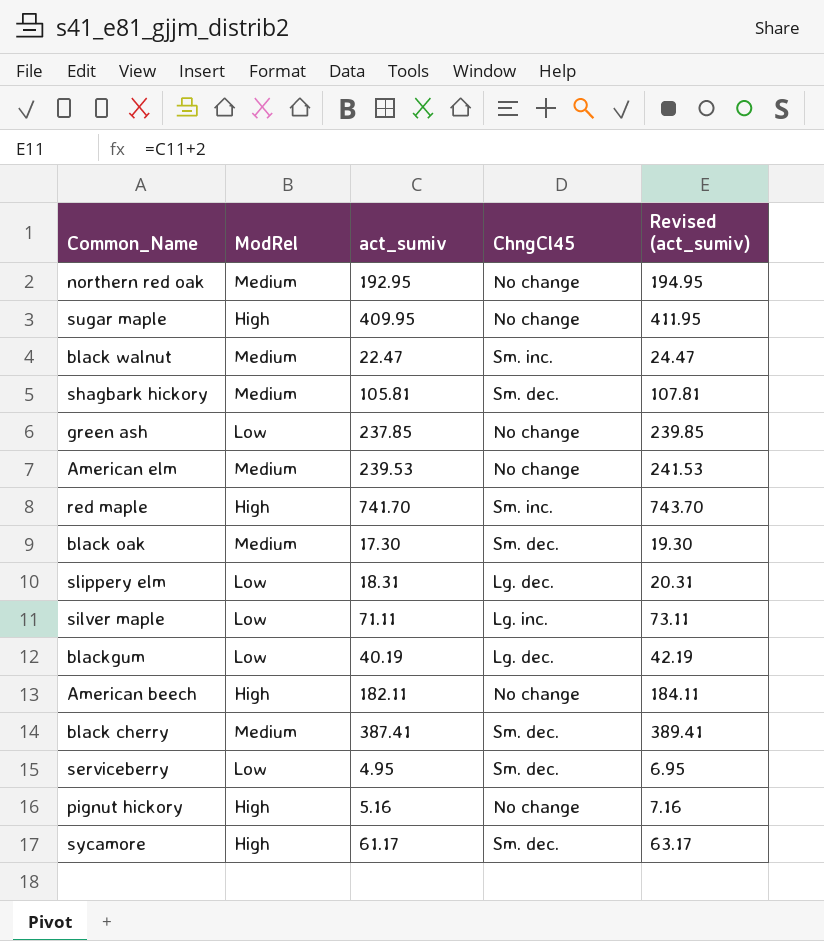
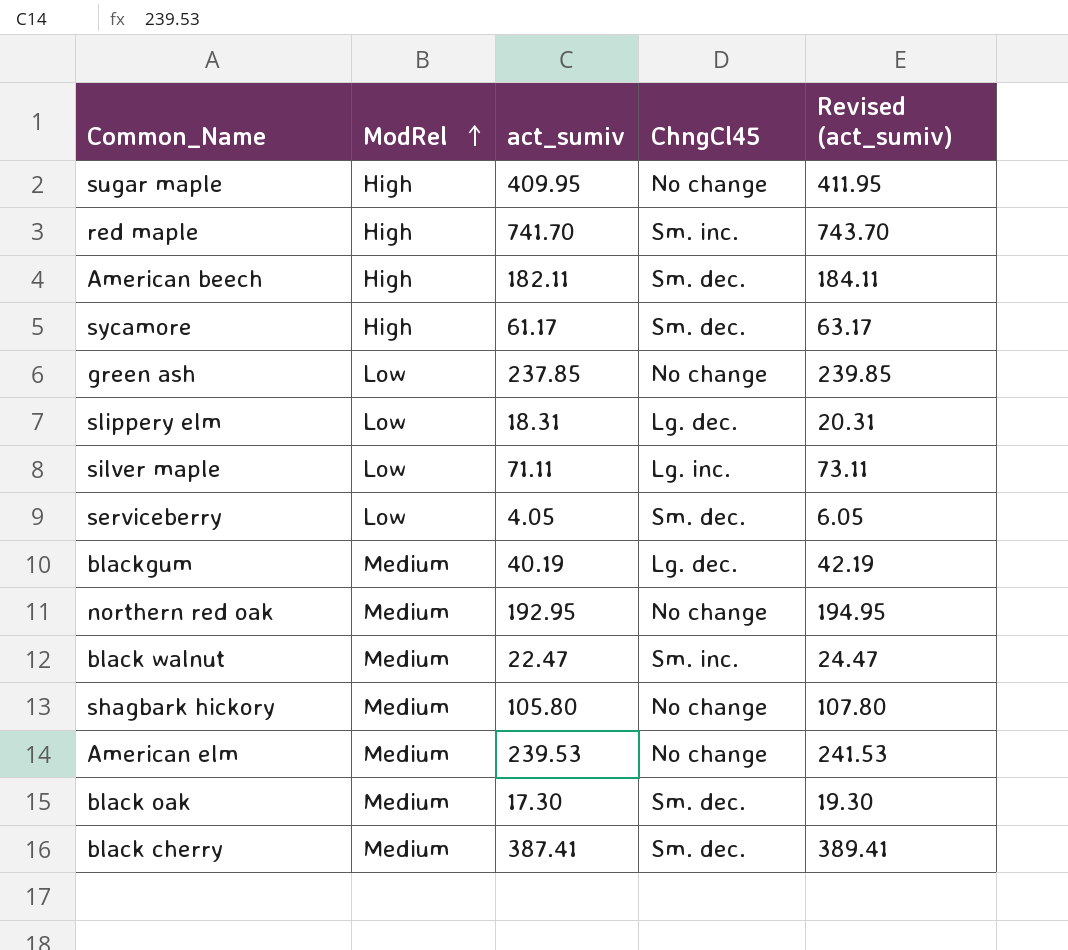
row order: none -> ModRel ascending
row pignut hickory: High | 5.16 | No change | 7.16 -> none
American beech | ChngCl45: No change -> Sm. dec.
serviceberry | act_sumiv: 4.95 -> 4.05
serviceberry | Revised (act_sumiv): 6.95 -> 6.05
blackgum | ModRel: Low -> Medium
shagbark hickory | act_sumiv: 105.81 -> 105.80
shagbark hickory | ChngCl45: Sm. dec. -> No change
shagbark hickory | Revised (act_sumiv): 107.81 -> 107.80

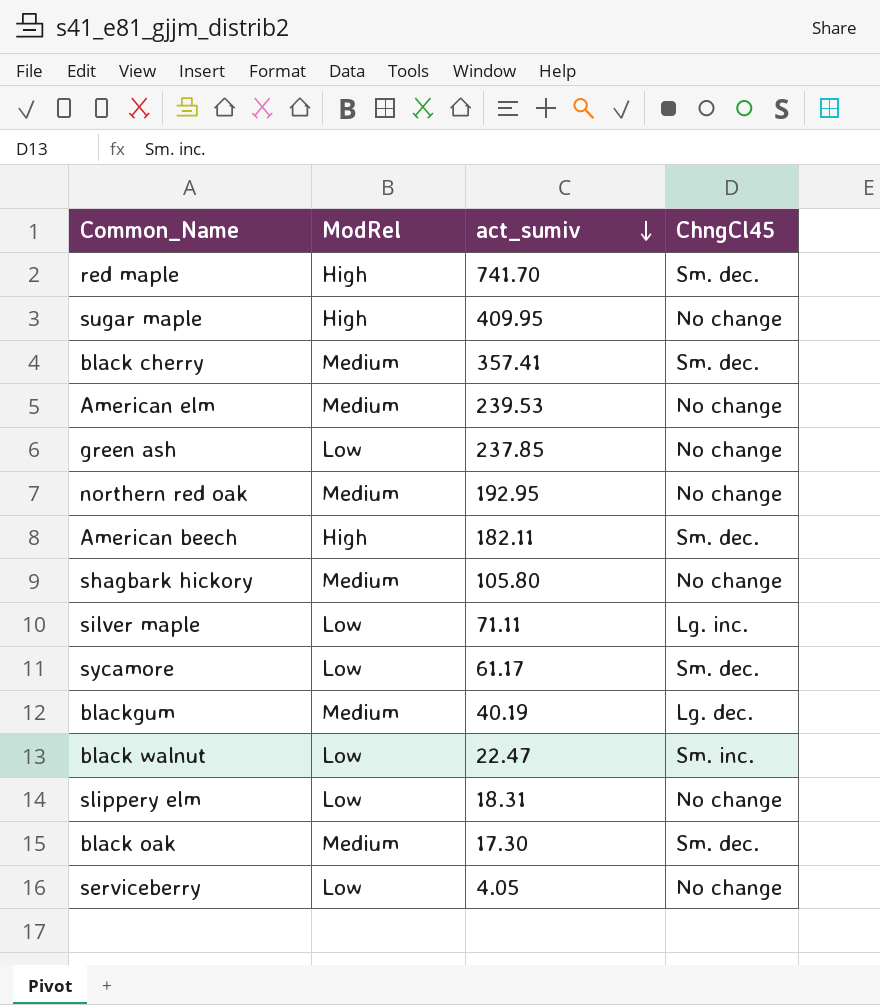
row order: ModRel ascending -> act_sumiv descending
column Revised (act_sumiv) | formula: [act_sumiv] + 2 -> none
red maple | ChngCl45: Sm. inc. -> Sm. dec.
black cherry | act_sumiv: 387.41 -> 357.41
sycamore | ModRel: High -> Low
black walnut | ModRel: Medium -> Low
slippery elm | ChngCl45: Lg. dec. -> No change
serviceberry | ChngCl45: Sm. dec. -> No change

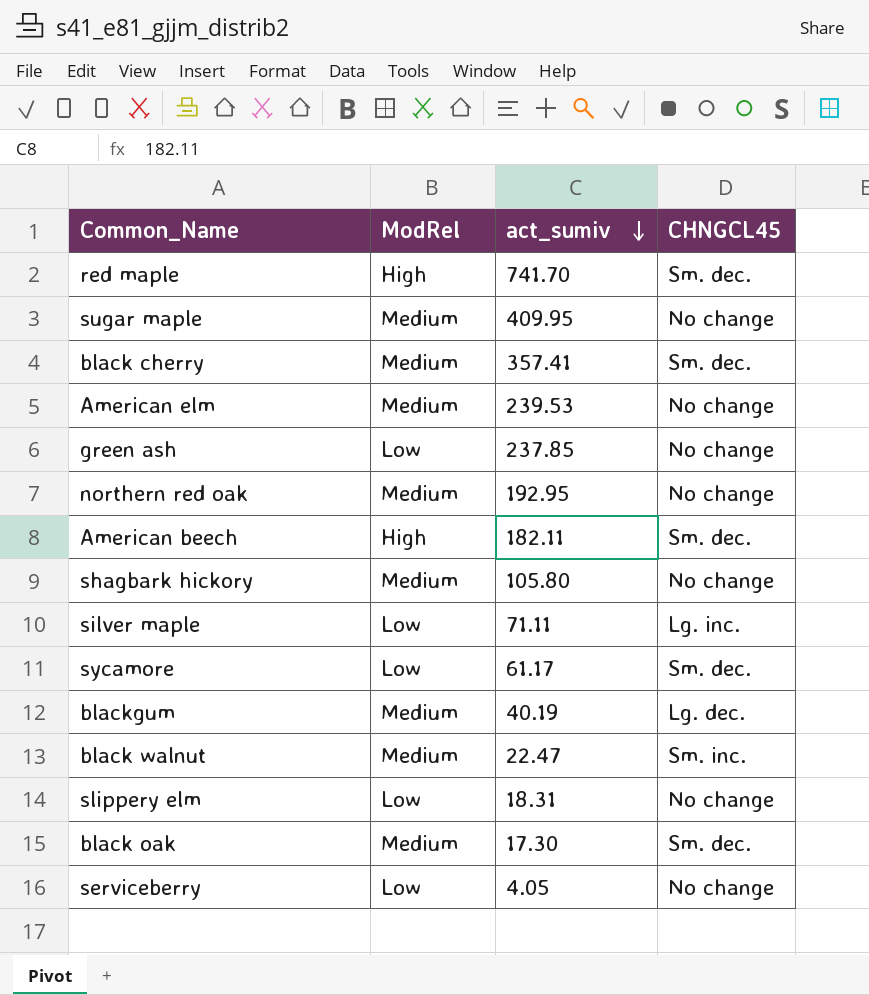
column name: ChngCl45 -> CHNGCL45
sugar maple | ModRel: High -> Medium
black walnut | ModRel: Low -> Medium

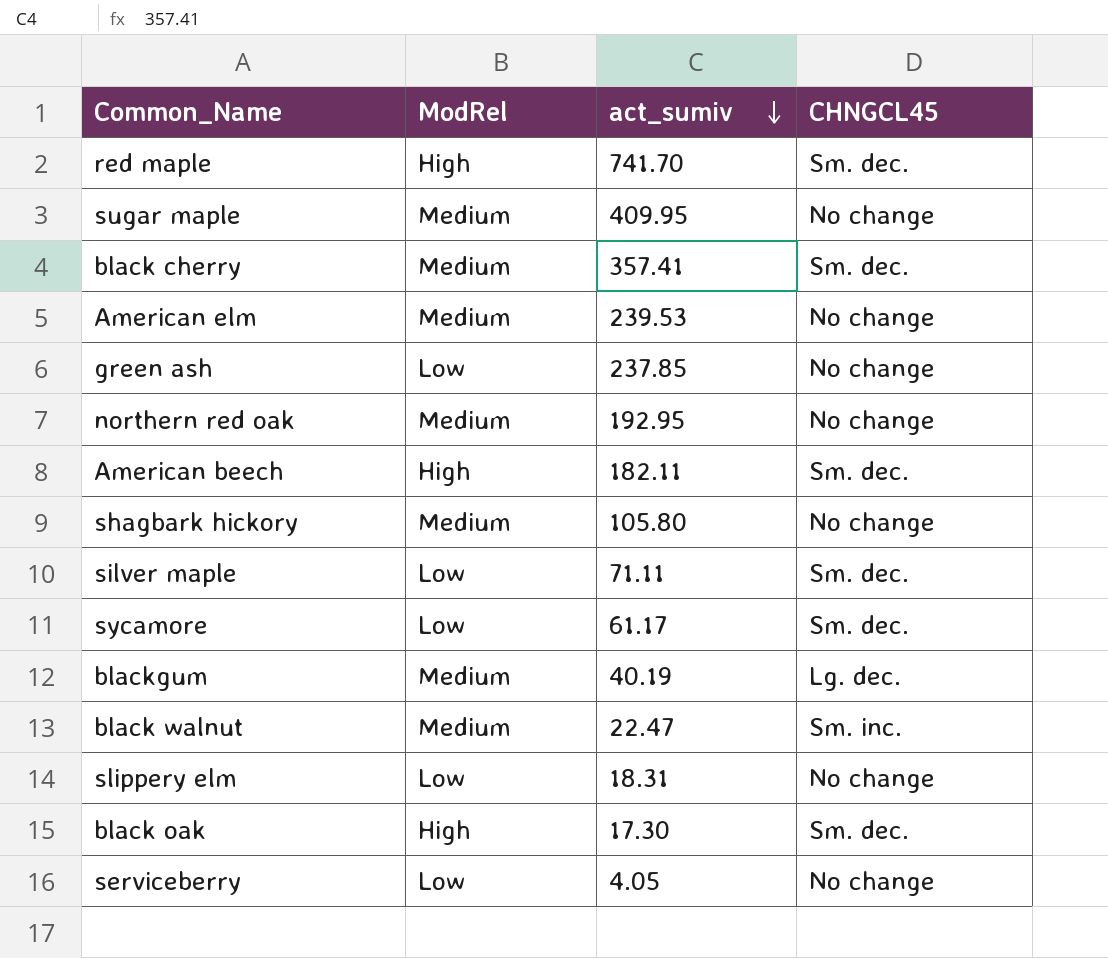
silver maple | CHNGCL45: Lg. inc. -> Sm. dec.
black oak | ModRel: Medium -> High

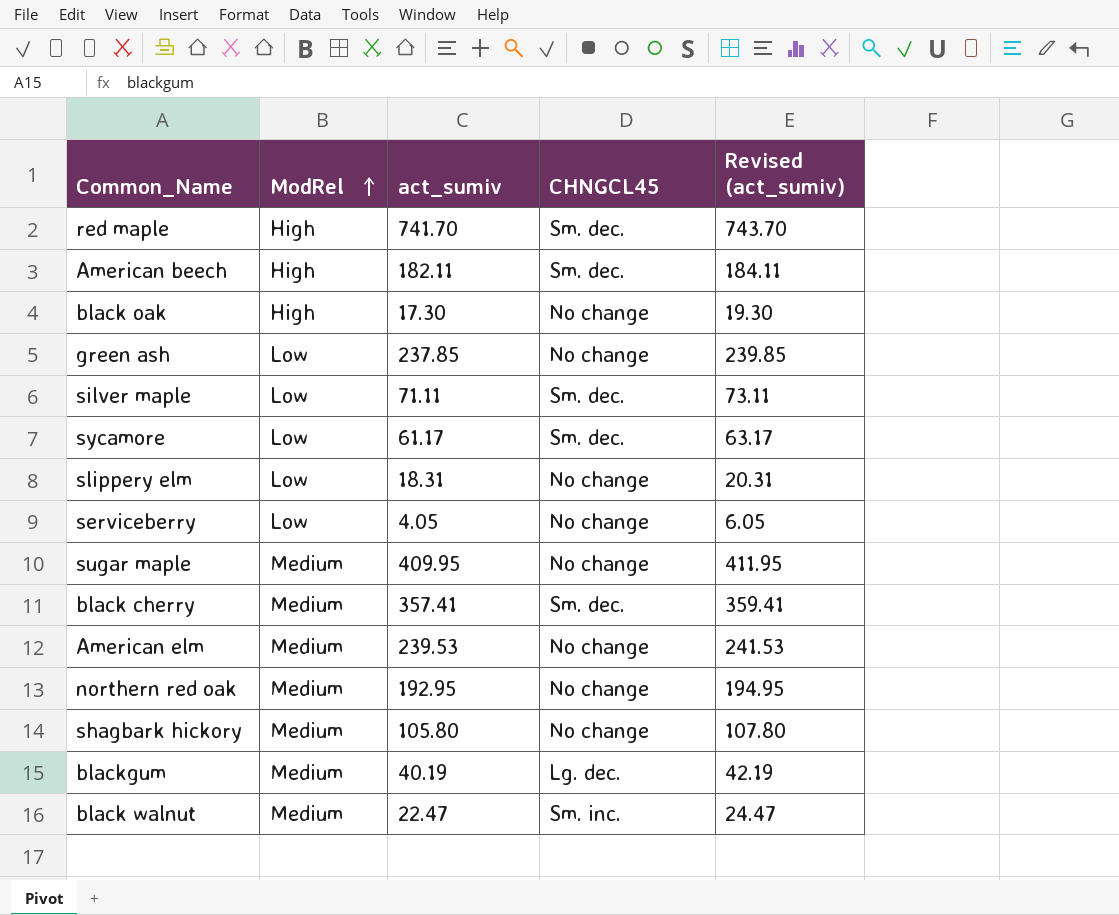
row order: act_sumiv descending -> ModRel ascending
column Revised (act_sumiv) | formula: none -> [act_sumiv] + 2
black oak | CHNGCL45: Sm. dec. -> No change

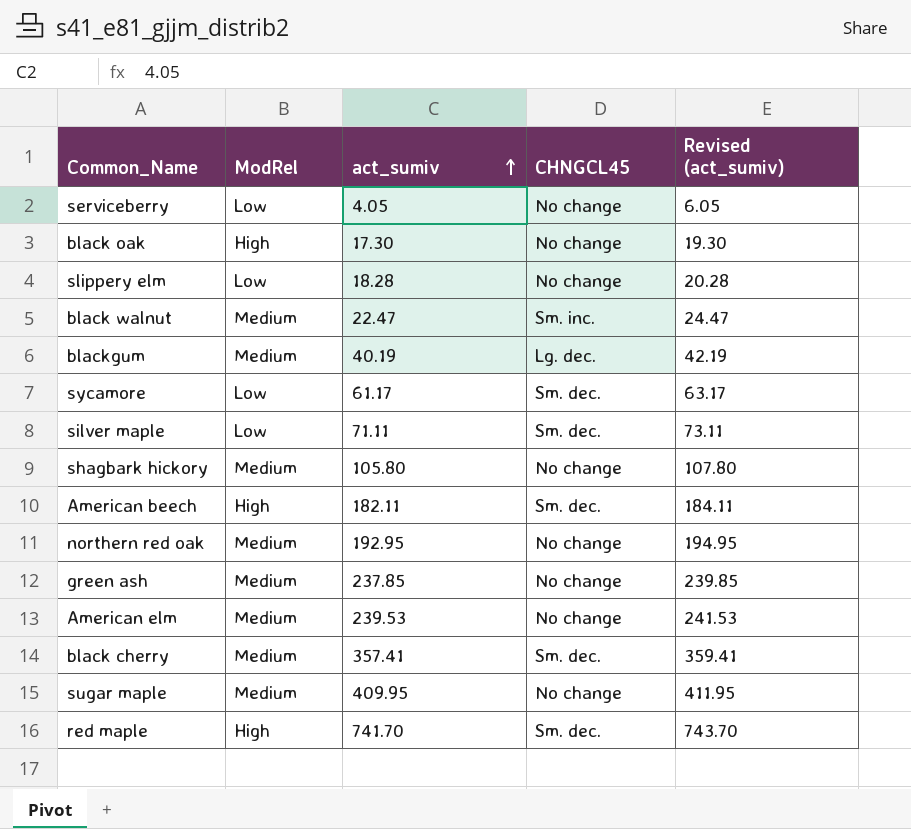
row order: ModRel ascending -> act_sumiv ascending
slippery elm | act_sumiv: 18.31 -> 18.28
slippery elm | Revised (act_sumiv): 20.31 -> 20.28
green ash | ModRel: Low -> Medium

